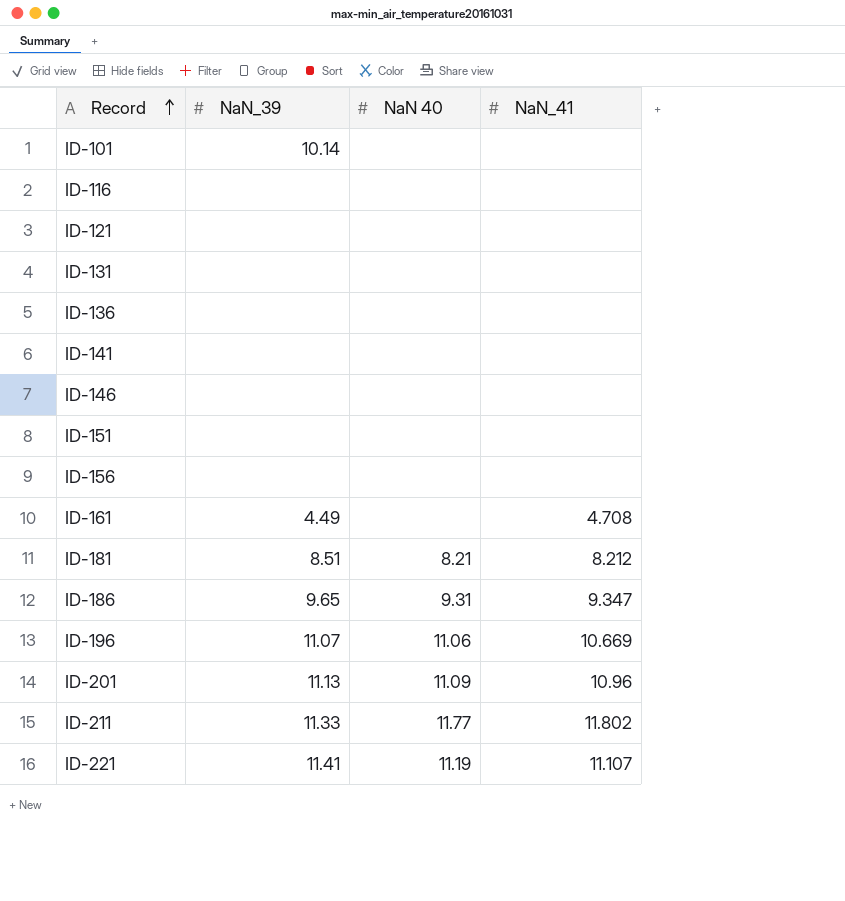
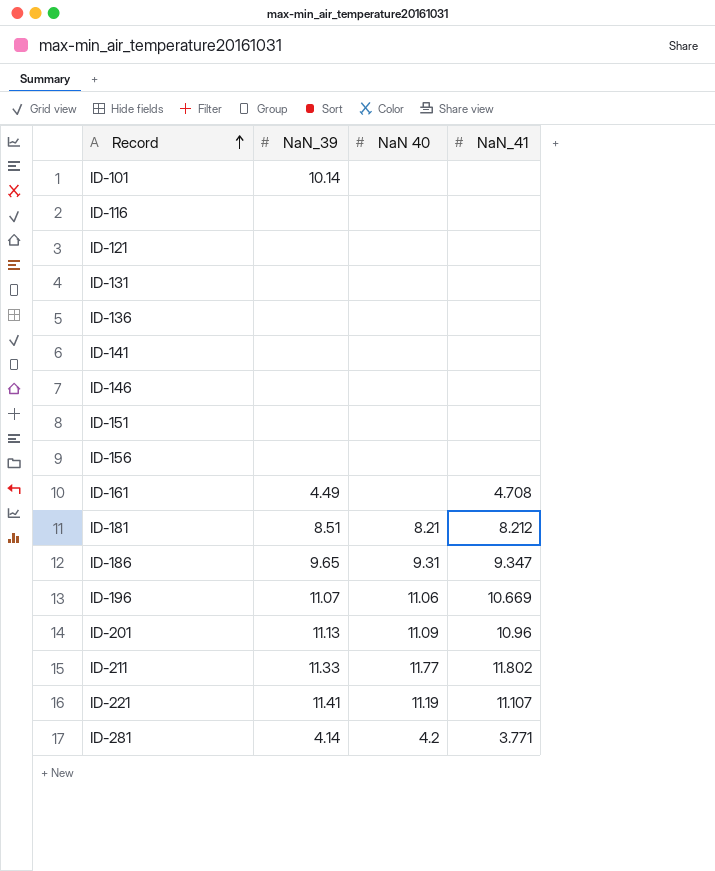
row ID-281: none -> 4.14 | 4.2 | 3.771

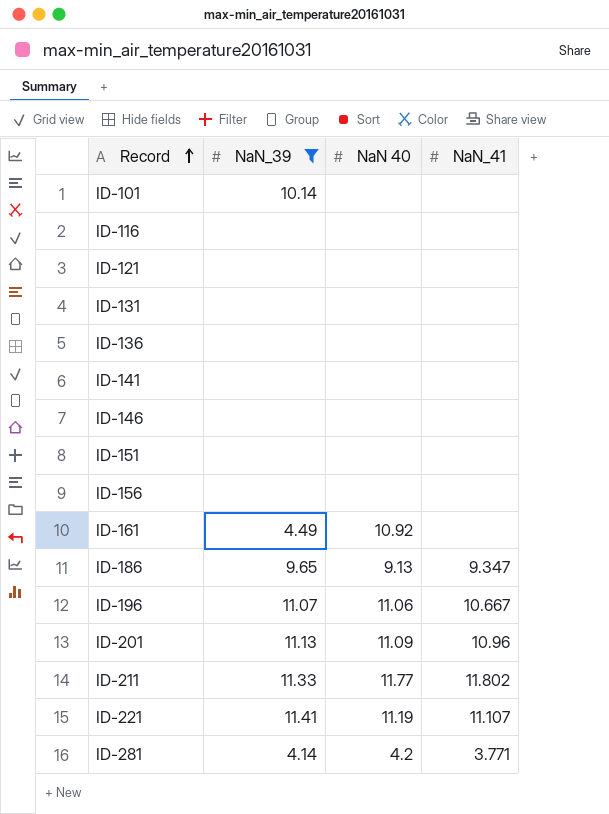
filter: none -> NaN_39 != 8.51
ID-161 | NaN 40: none -> 10.92
ID-161 | NaN_41: 4.708 -> none
ID-186 | NaN 40: 9.31 -> 9.13
ID-196 | NaN_41: 10.669 -> 10.667

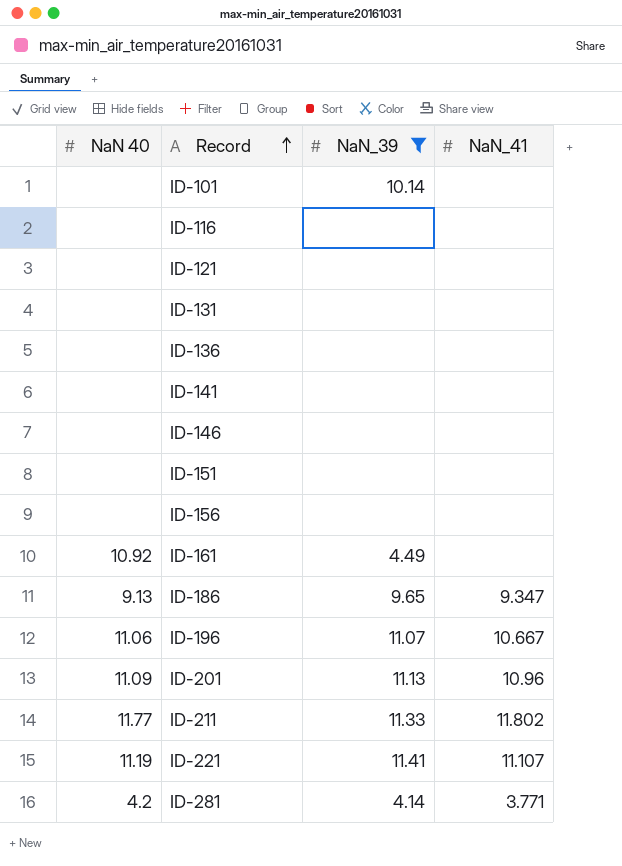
column NaN 40 | position: 3 -> 1

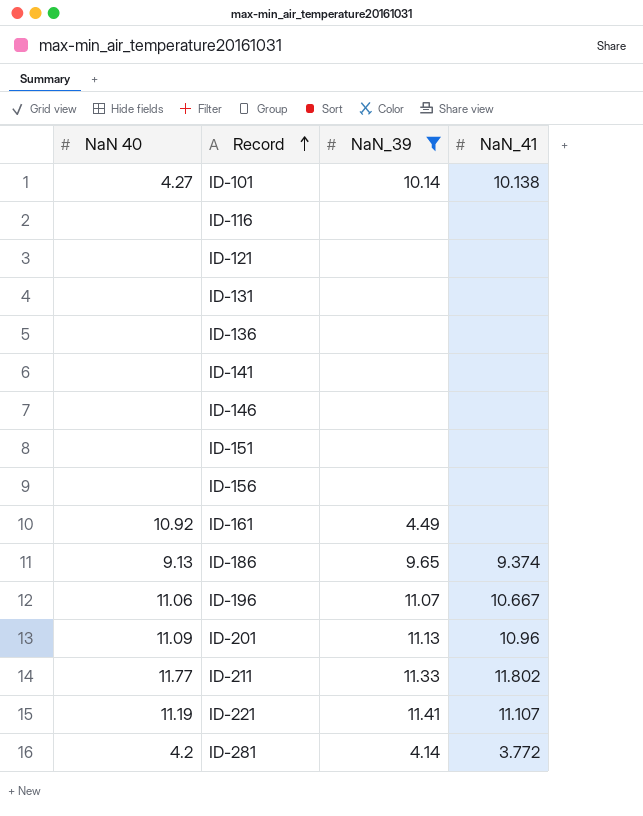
ID-101 | NaN 40: none -> 4.27
ID-101 | NaN_41: none -> 10.138
ID-186 | NaN_41: 9.347 -> 9.374
ID-281 | NaN_41: 3.771 -> 3.772

